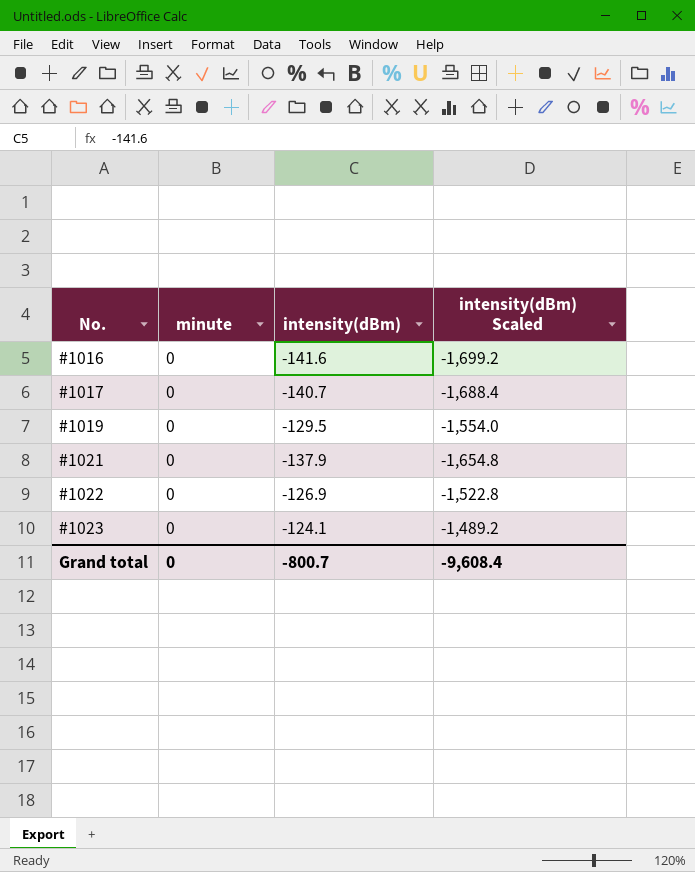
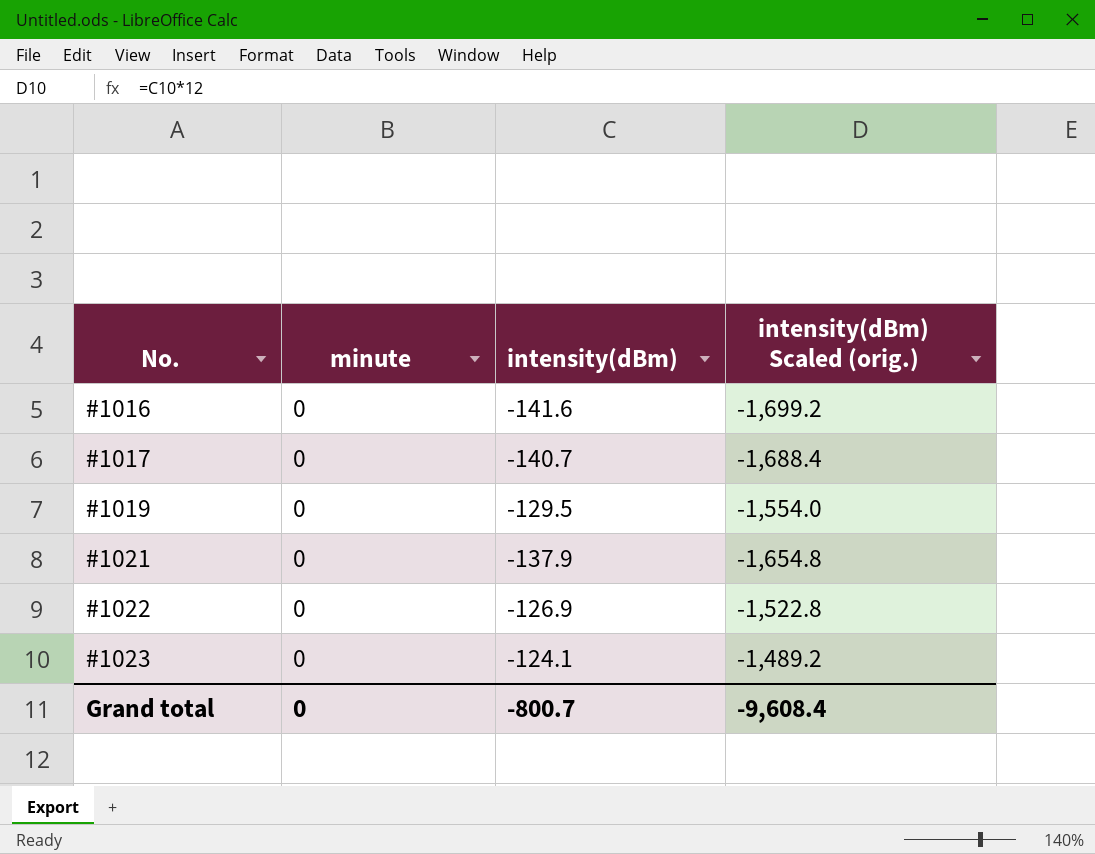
column name: intensity(dBm) Scaled -> intensity(dBm) Scaled (orig.)

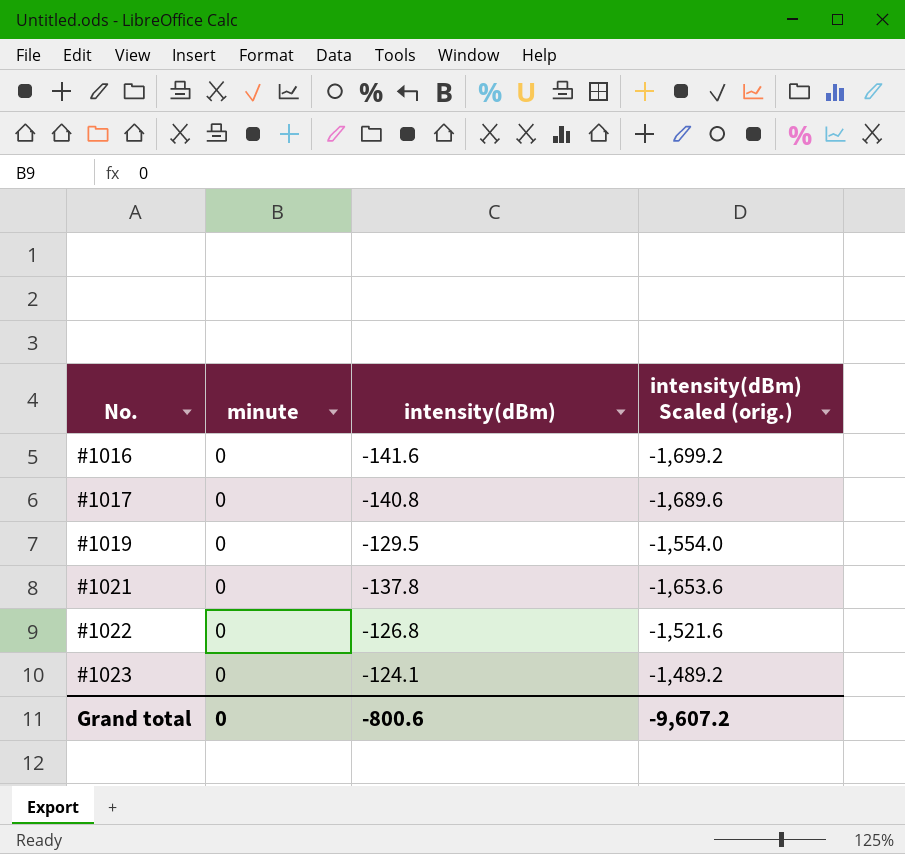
#1017 | intensity(dBm): -140.7 -> -140.8
#1017 | intensity(dBm) Scaled (orig.): -1,688.4 -> -1,689.6
#1021 | intensity(dBm): -137.9 -> -137.8
#1021 | intensity(dBm) Scaled (orig.): -1,654.8 -> -1,653.6
#1022 | intensity(dBm): -126.9 -> -126.8
#1022 | intensity(dBm) Scaled (orig.): -1,522.8 -> -1,521.6
Grand total | intensity(dBm): -800.7 -> -800.6
Grand total | intensity(dBm) Scaled (orig.): -9,608.4 -> -9,607.2

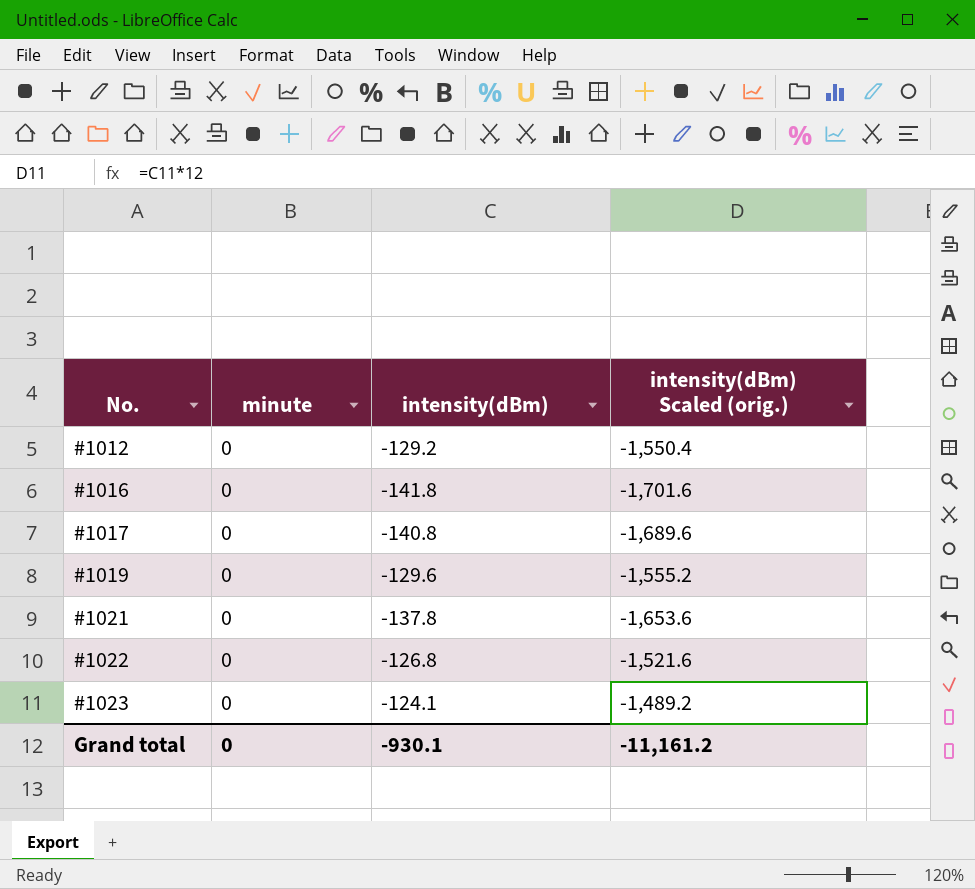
row #1012: none -> 0 | -129.2 | -1,550.4
#1016 | intensity(dBm): -141.6 -> -141.8
#1016 | intensity(dBm) Scaled (orig.): -1,699.2 -> -1,701.6
#1019 | intensity(dBm): -129.5 -> -129.6
#1019 | intensity(dBm) Scaled (orig.): -1,554.0 -> -1,555.2
Grand total | intensity(dBm): -800.6 -> -930.1
Grand total | intensity(dBm) Scaled (orig.): -9,607.2 -> -11,161.2

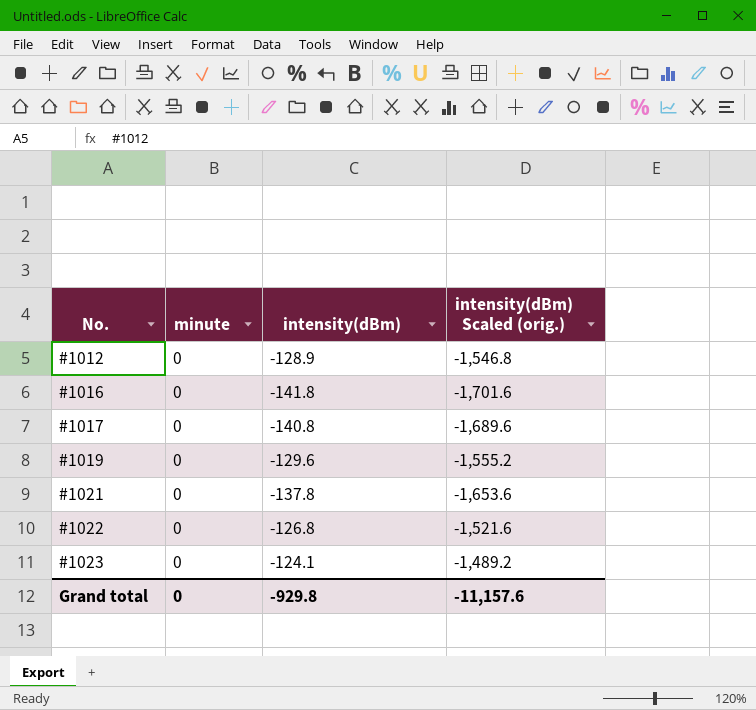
#1012 | intensity(dBm): -129.2 -> -128.9
#1012 | intensity(dBm) Scaled (orig.): -1,550.4 -> -1,546.8
Grand total | intensity(dBm): -930.1 -> -929.8
Grand total | intensity(dBm) Scaled (orig.): -11,161.2 -> -11,157.6

